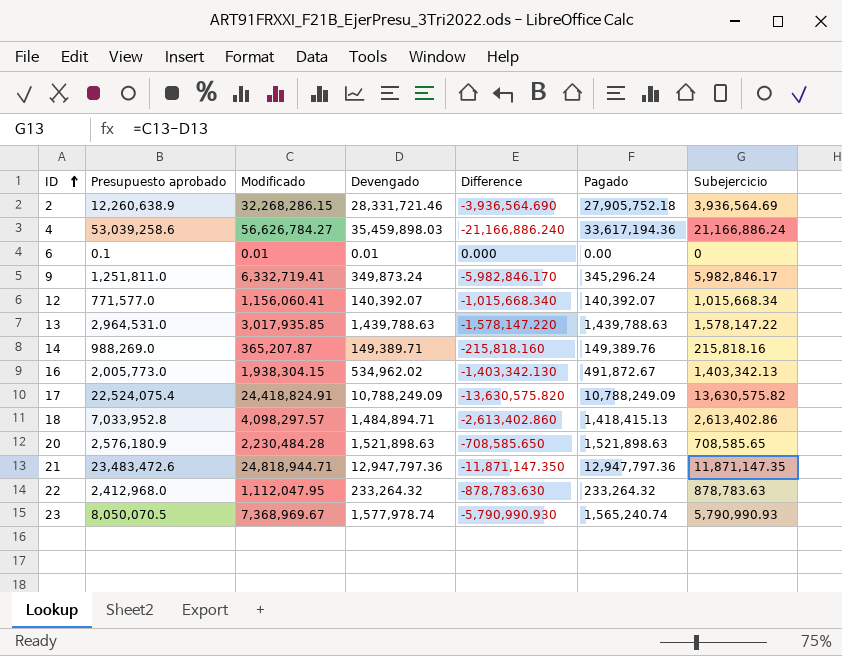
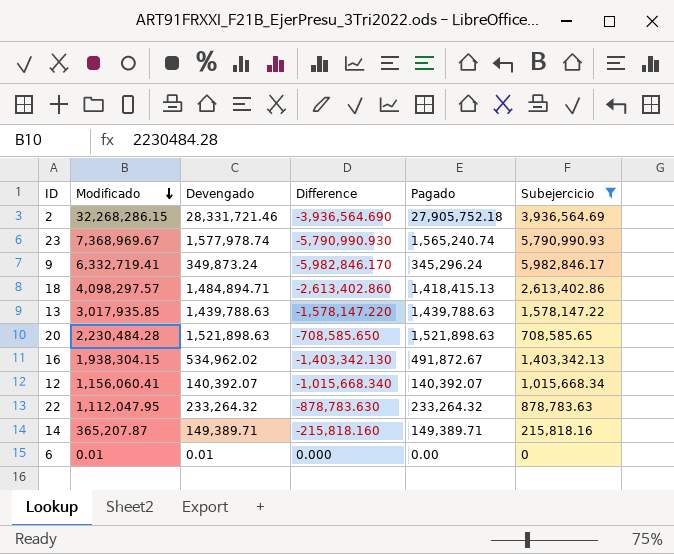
filter: none -> Subejercicio <= 5,982,846.17
row order: ID ascending -> Modificado descending
column Presupuesto aprobado | position: 2 -> none
14 | Pagado: 149,389.76 -> 149,389.71

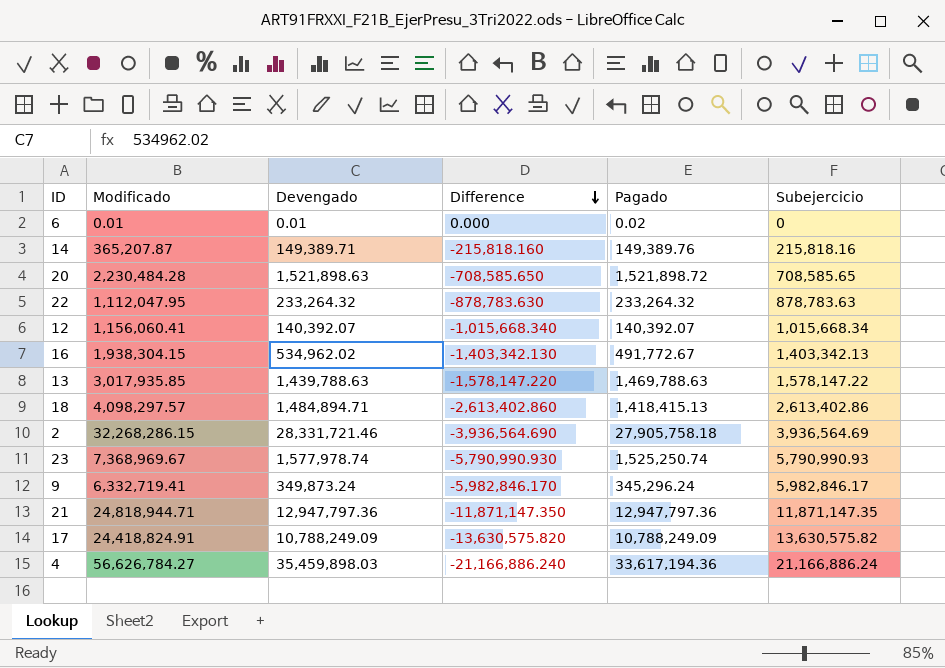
filter: Subejercicio <= 5,982,846.17 -> none
row order: Modificado descending -> Difference descending
6 | Pagado: 0.00 -> 0.02
14 | Pagado: 149,389.71 -> 149,389.76
20 | Pagado: 1,521,898.63 -> 1,521,898.72
16 | Pagado: 491,872.67 -> 491,772.67
13 | Pagado: 1,439,788.63 -> 1,469,788.63
2 | Pagado: 27,905,752.18 -> 27,905,758.18
23 | Pagado: 1,565,240.74 -> 1,525,250.74

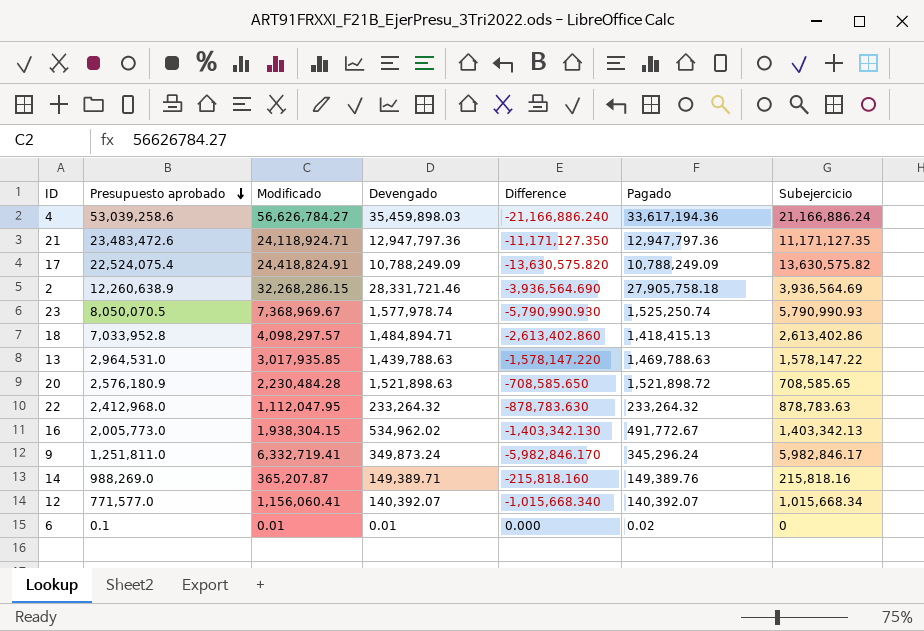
row order: Difference descending -> Presupuesto aprobado descending
column Presupuesto aprobado | position: none -> 2
21 | Modificado: 24,818,944.71 -> 24,118,924.71
21 | Difference: -11,871,147.350 -> -11,171,127.350
21 | Subejercicio: 11,871,147.35 -> 11,171,127.35

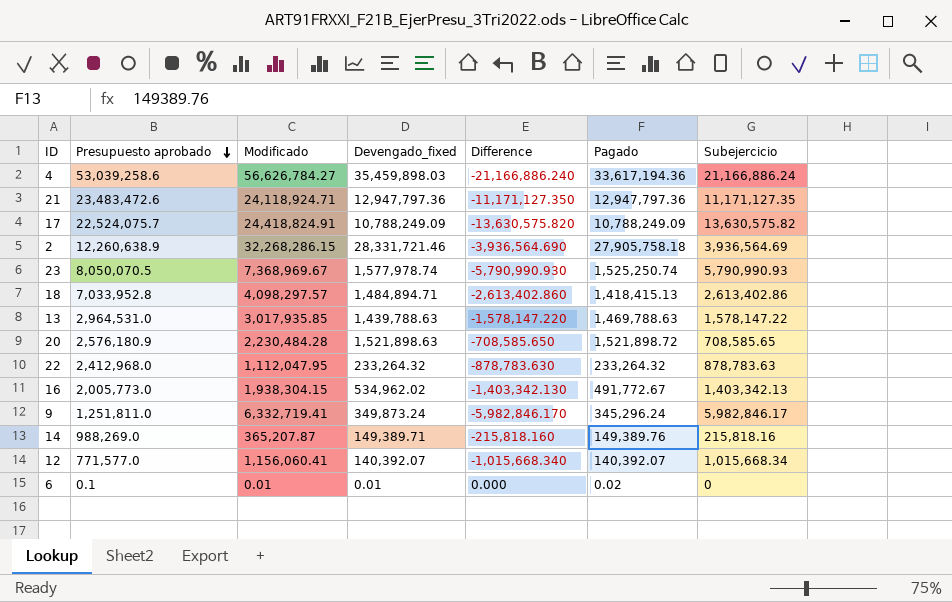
column name: Devengado -> Devengado_fixed
17 | Presupuesto aprobado: 22,524,075.4 -> 22,524,075.7

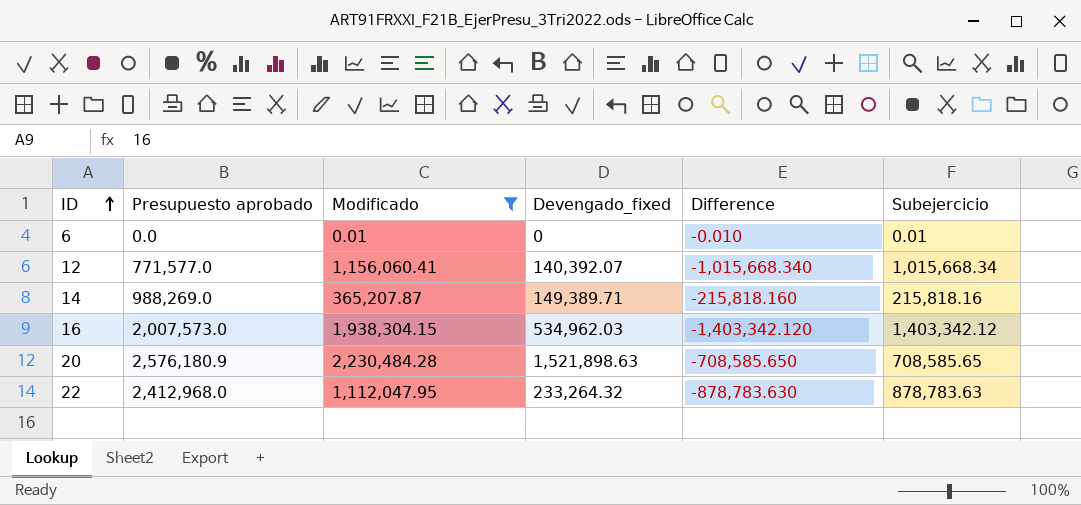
filter: none -> Modificado <= 2,230,484.28
row order: Presupuesto aprobado descending -> ID ascending
column Pagado | position: 6 -> none
6 | Presupuesto aprobado: 0.1 -> 0.0
6 | Devengado_fixed: 0.01 -> 0
6 | Difference: 0.000 -> -0.010
6 | Subejercicio: 0 -> 0.01
16 | Presupuesto aprobado: 2,005,773.0 -> 2,007,573.0
16 | Devengado_fixed: 534,962.02 -> 534,962.03
16 | Difference: -1,403,342.130 -> -1,403,342.120
16 | Subejercicio: 1,403,342.13 -> 1,403,342.12

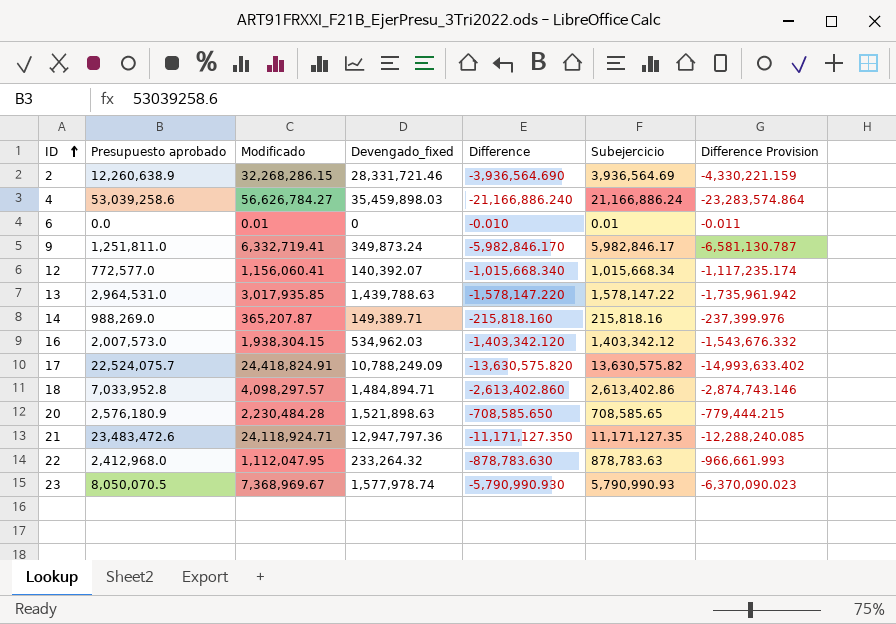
filter: Modificado <= 2,230,484.28 -> none
column Difference Provision | formula: none -> [Difference] * 1.1
12 | Presupuesto aprobado: 771,577.0 -> 772,577.0

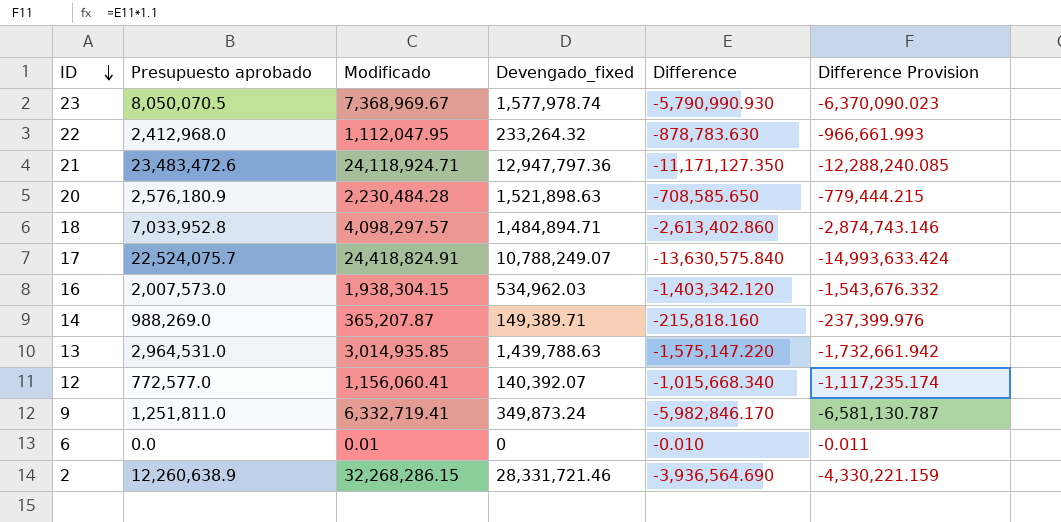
row order: ID ascending -> ID descending
column Subejercicio | formula: [Modificado] - [Devengado_fixed] -> none
row 4: 53,039,258.6 | 56,626,784.27 | 35,459,898.03 | -21,166,886.240 | 21,166,886.24 | -23,283,574.864 -> none
17 | Devengado_fixed: 10,788,249.09 -> 10,788,249.07
17 | Difference: -13,630,575.820 -> -13,630,575.840
17 | Difference Provision: -14,993,633.402 -> -14,993,633.424
13 | Modificado: 3,017,935.85 -> 3,014,935.85
13 | Difference: -1,578,147.220 -> -1,575,147.220
13 | Difference Provision: -1,735,961.942 -> -1,732,661.942

